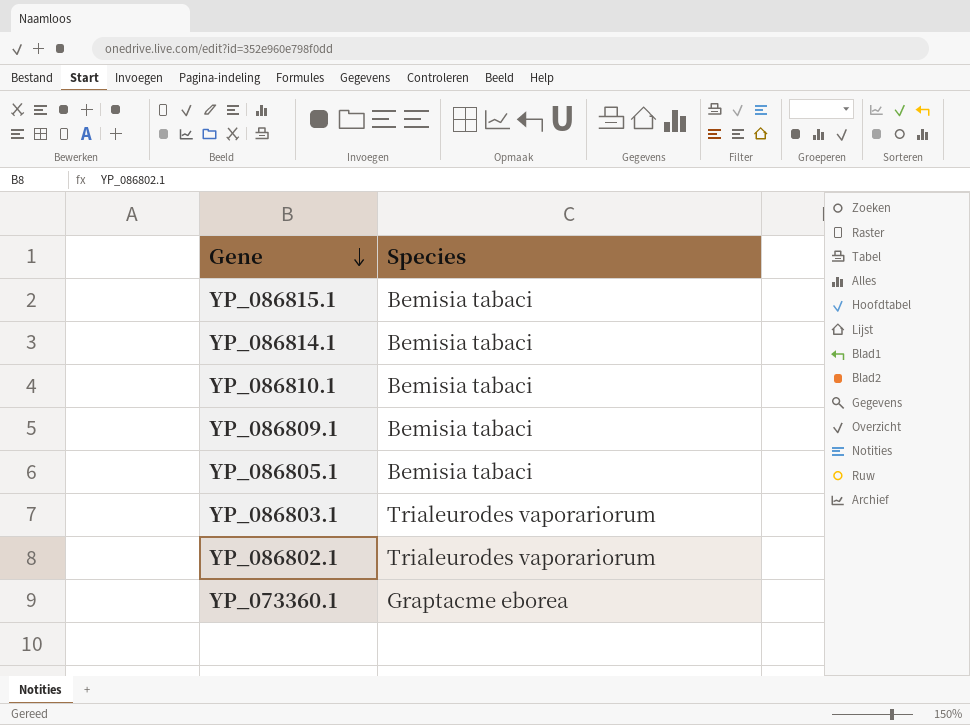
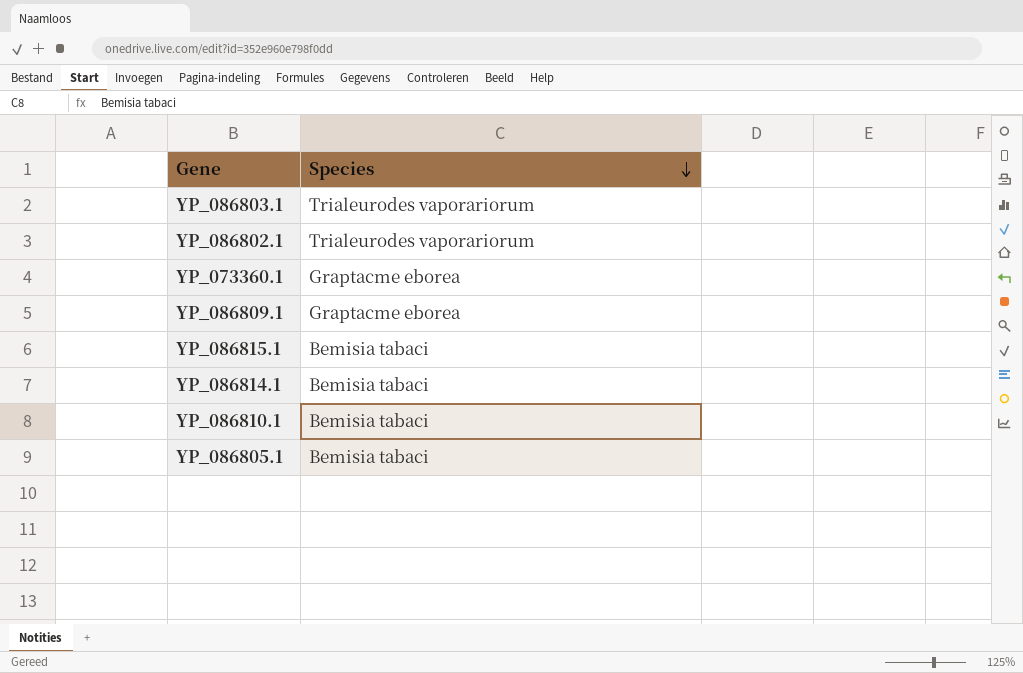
row order: Gene descending -> Species descending
YP_086809.1 | Species: Bemisia tabaci -> Graptacme eborea

